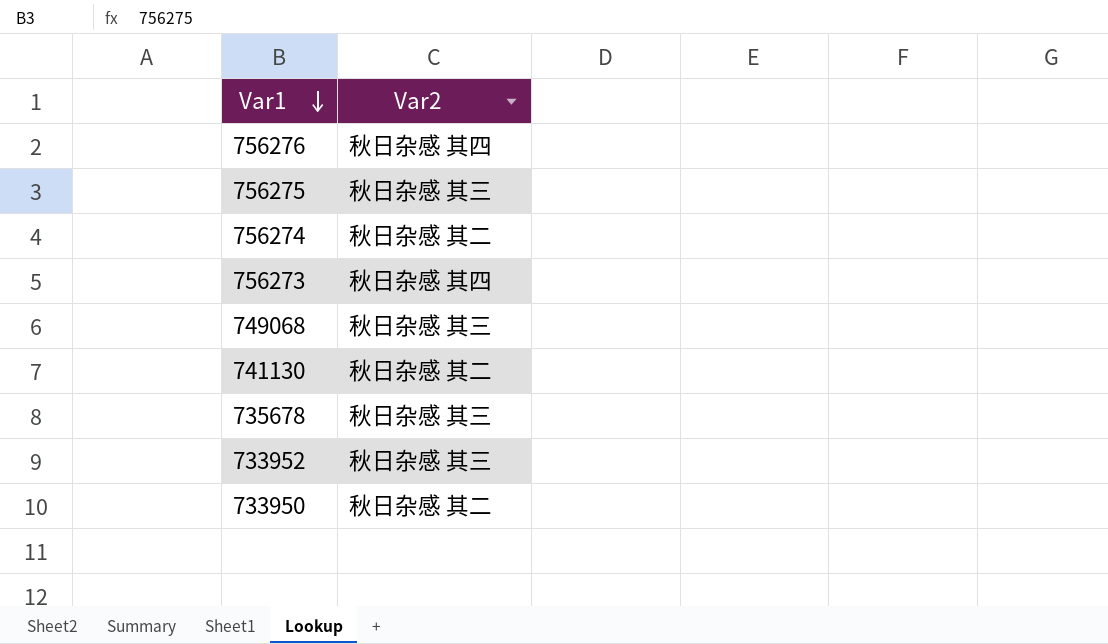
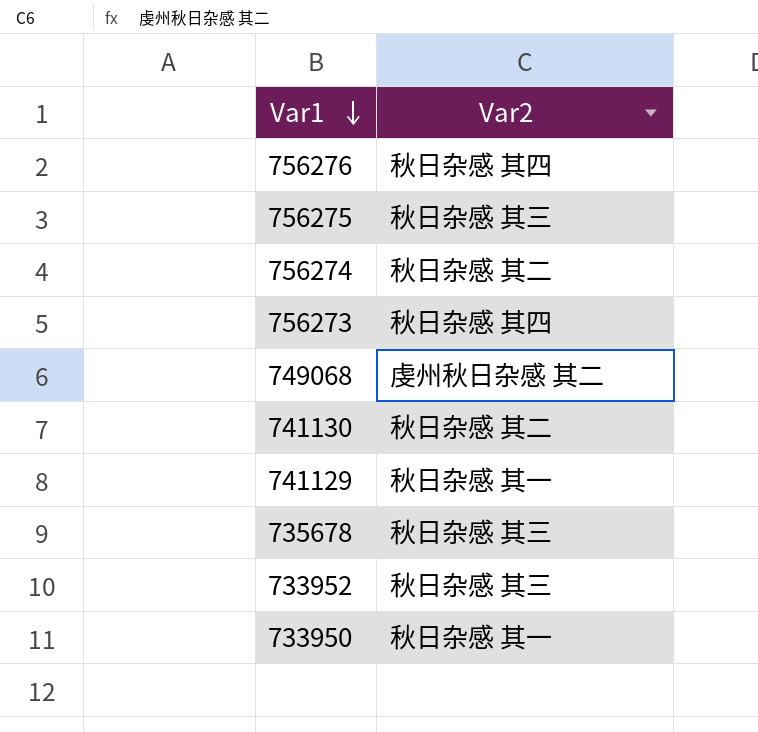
749068 | Var2: 秋日杂感 其三 -> 虔州秋日杂感 其二
row 741129: none -> 秋日杂感 其一
733950 | Var2: 秋日杂感 其二 -> 秋日杂感 其一

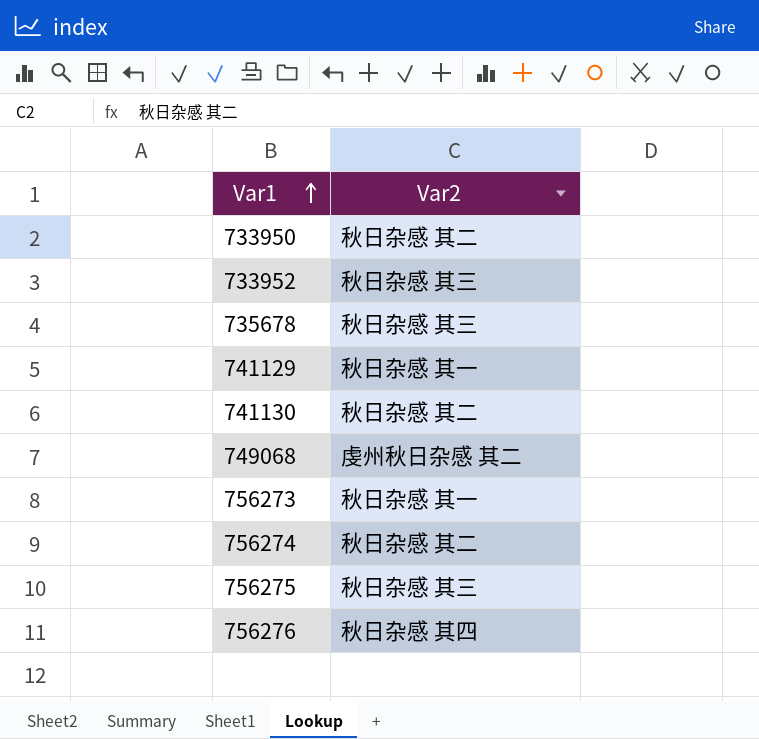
row order: Var1 descending -> Var1 ascending
733950 | Var2: 秋日杂感 其一 -> 秋日杂感 其二
756273 | Var2: 秋日杂感 其四 -> 秋日杂感 其一

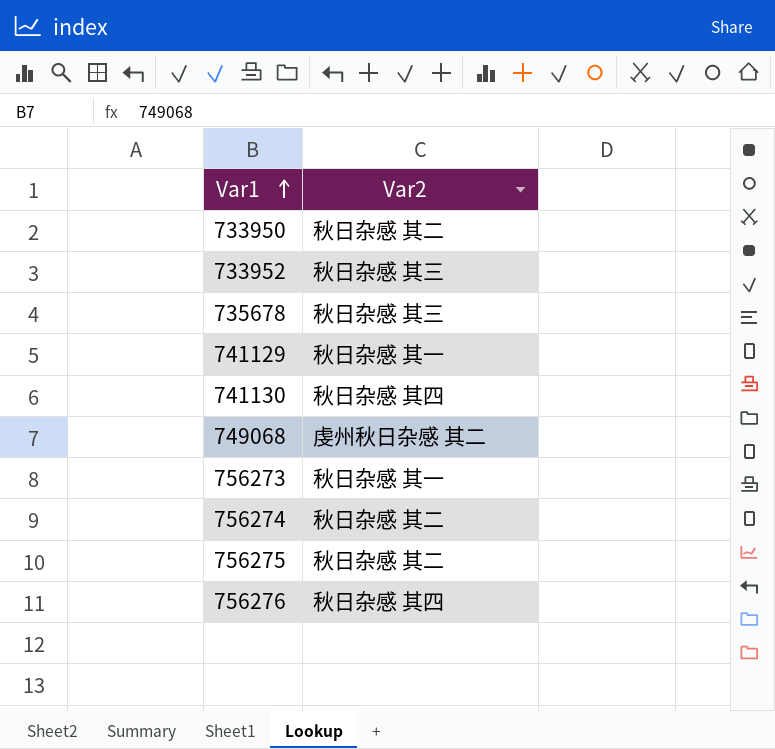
741130 | Var2: 秋日杂感 其二 -> 秋日杂感 其四
756275 | Var2: 秋日杂感 其三 -> 秋日杂感 其二

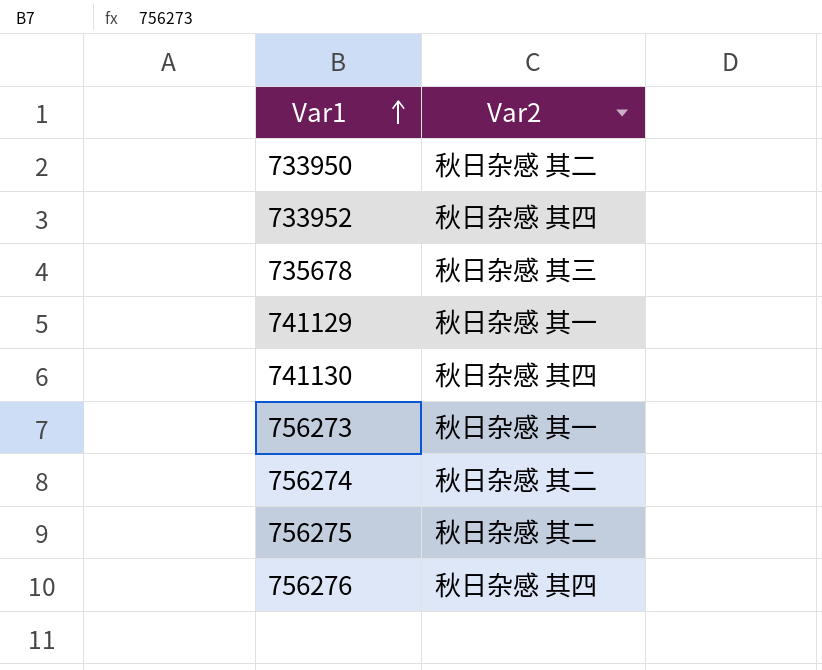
row 749068: 虔州秋日杂感 其二 -> none
733952 | Var2: 秋日杂感 其三 -> 秋日杂感 其四

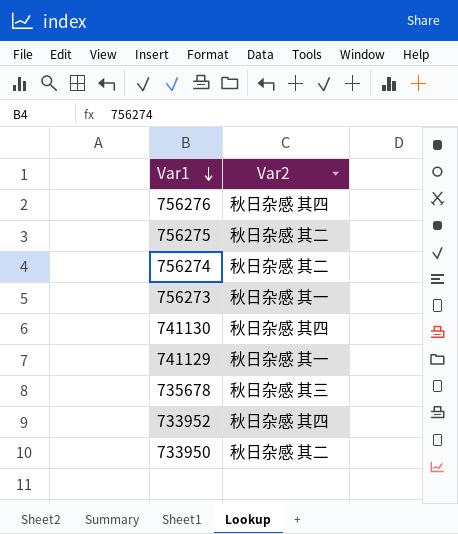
row order: Var1 ascending -> Var1 descending

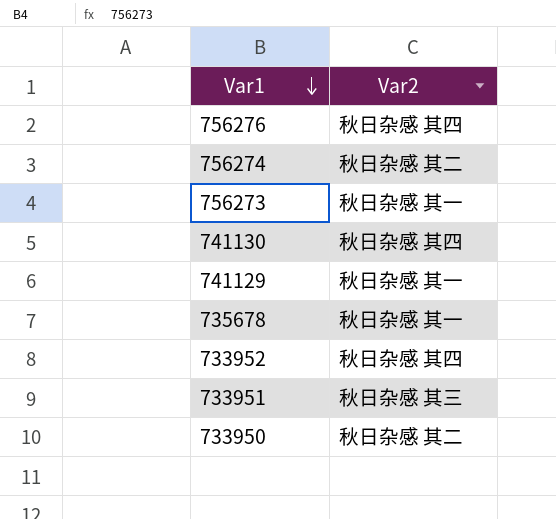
row 756275: 秋日杂感 其二 -> none
735678 | Var2: 秋日杂感 其三 -> 秋日杂感 其一
row 733951: none -> 秋日杂感 其三

